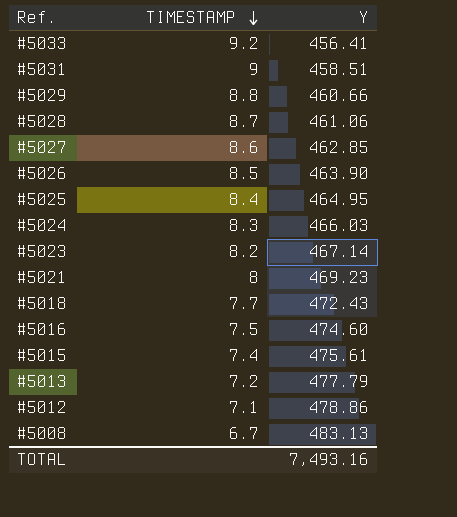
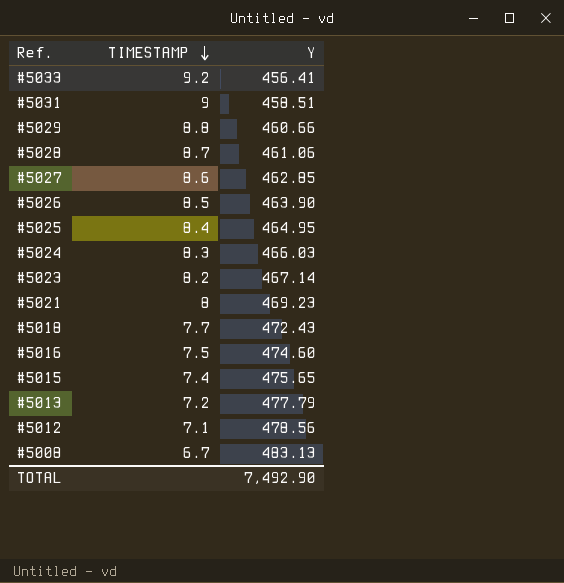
#5015 | Y: 475.61 -> 475.65
#5012 | Y: 478.86 -> 478.56
TOTAL | Y: 7,493.16 -> 7,492.90

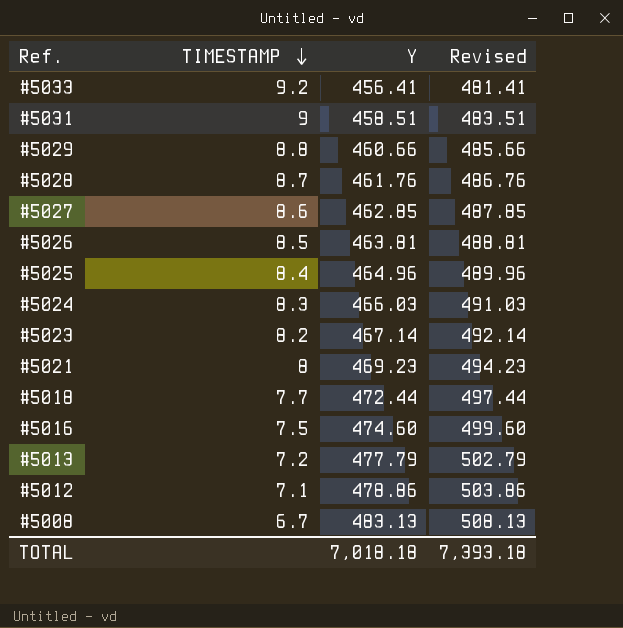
column Revised | formula: none -> [Y] + 25
row #5015: 7.4 | 475.65 -> none
#5028 | Y: 461.06 -> 461.76
#5026 | Y: 463.90 -> 463.81
#5025 | Y: 464.95 -> 464.96
#5018 | Y: 472.43 -> 472.44
#5012 | Y: 478.56 -> 478.86
TOTAL | Y: 7,492.90 -> 7,018.18

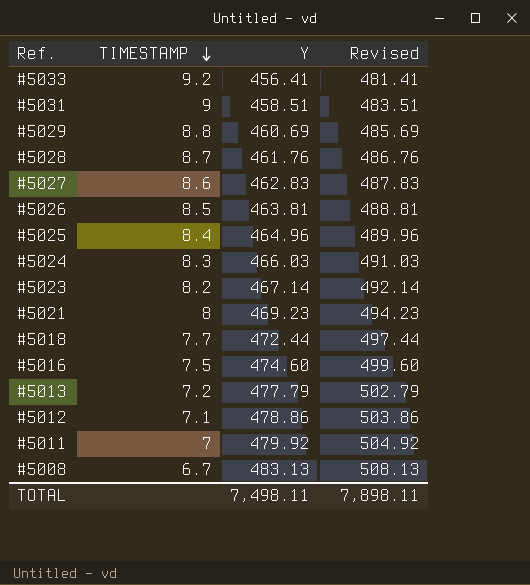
#5029 | Y: 460.66 -> 460.69
#5029 | Revised: 485.66 -> 485.69
#5027 | Y: 462.85 -> 462.83
#5027 | Revised: 487.85 -> 487.83
row #5011: none -> 7 | 479.92 | 504.92
TOTAL | Y: 7,018.18 -> 7,498.11
TOTAL | Revised: 7,393.18 -> 7,898.11

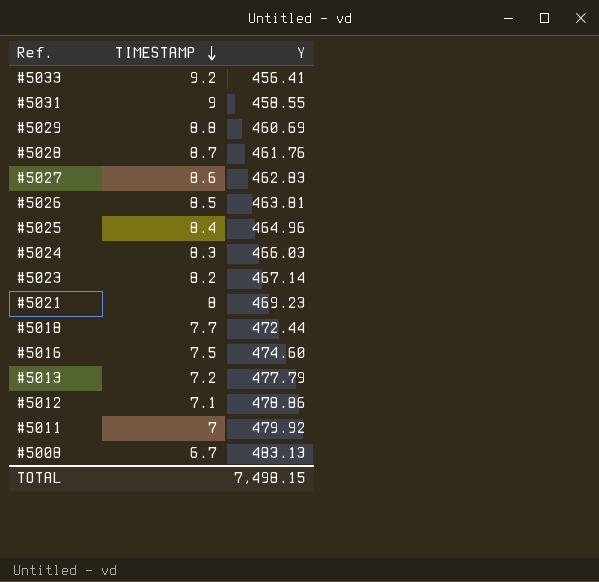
column Revised | formula: [Y] + 25 -> none
#5031 | Y: 458.51 -> 458.55
TOTAL | Y: 7,498.11 -> 7,498.15

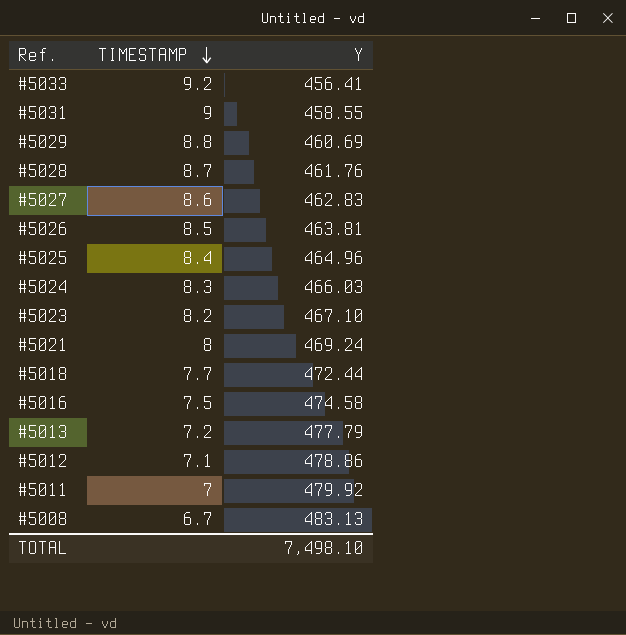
#5023 | Y: 467.14 -> 467.10
#5021 | Y: 469.23 -> 469.24
#5016 | Y: 474.60 -> 474.58
TOTAL | Y: 7,498.15 -> 7,498.10

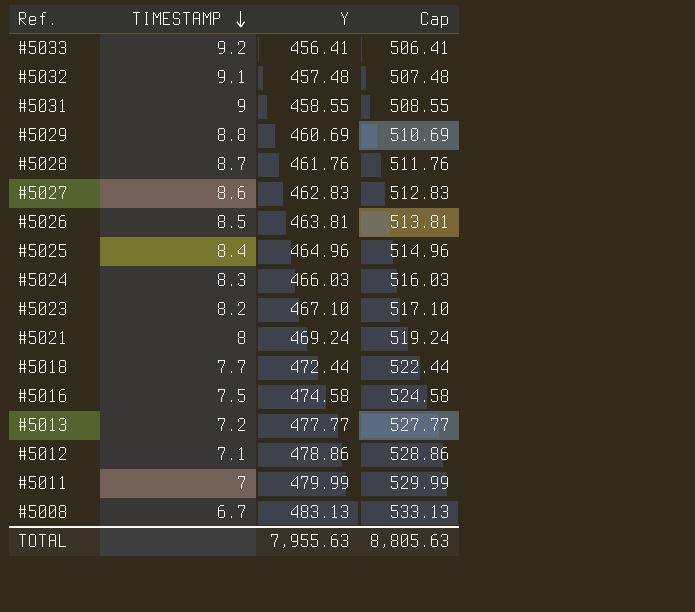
column Cap | formula: none -> [Y] + 50
row #5032: none -> 9.1 | 457.48 | 507.48
#5013 | Y: 477.79 -> 477.77
#5011 | Y: 479.92 -> 479.99
TOTAL | Y: 7,498.10 -> 7,955.63

